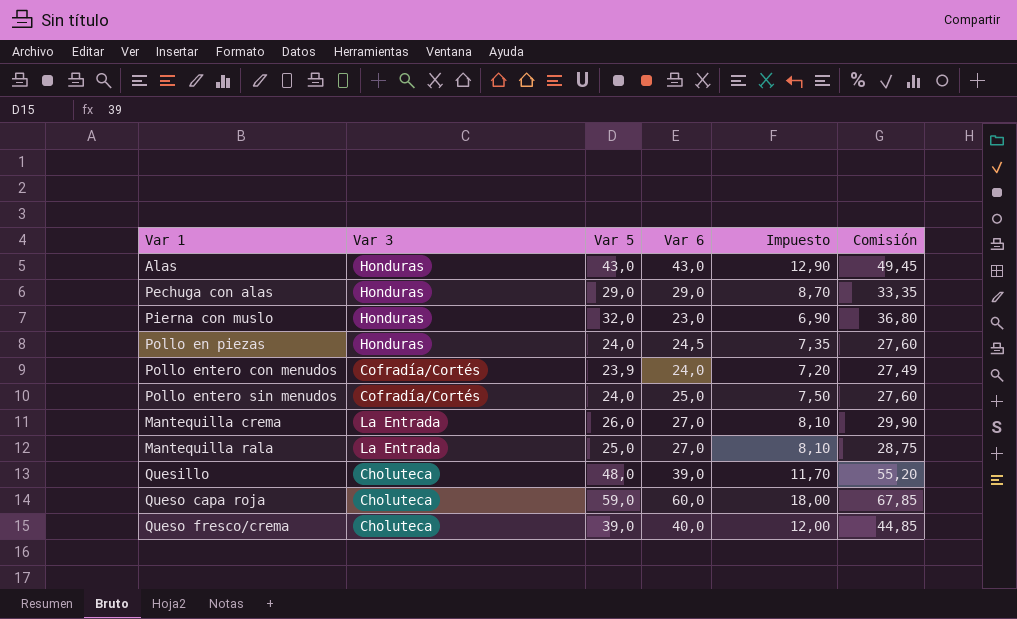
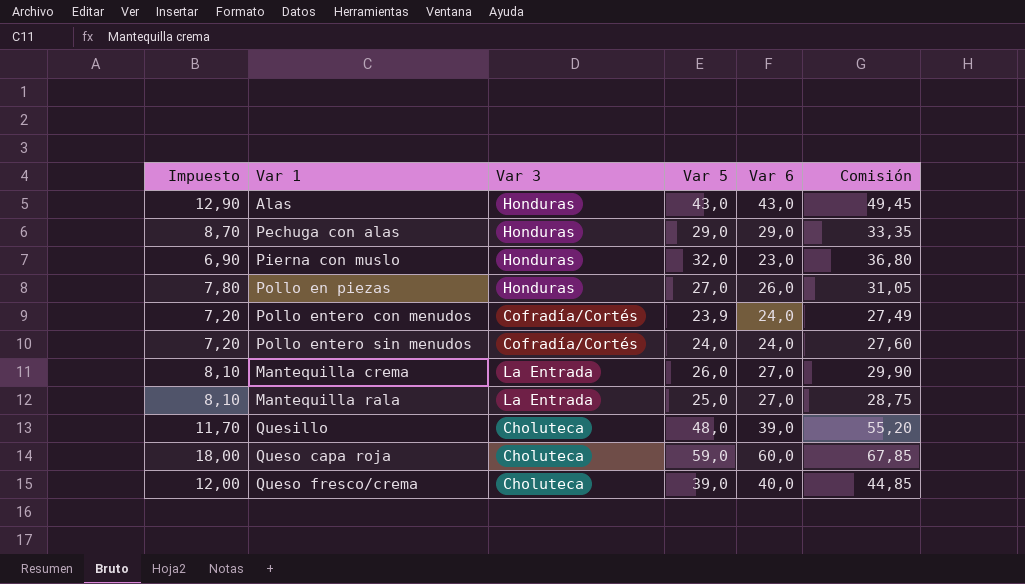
column Impuesto | position: 5 -> 1
Pollo en piezas | Impuesto: 7,35 -> 7,80
Pollo en piezas | Var 5: 24,0 -> 27,0
Pollo en piezas | Var 6: 24,5 -> 26,0
Pollo en piezas | Comisión: 27,60 -> 31,05
Pollo entero sin menudos | Impuesto: 7,50 -> 7,20
Pollo entero sin menudos | Var 6: 25,0 -> 24,0

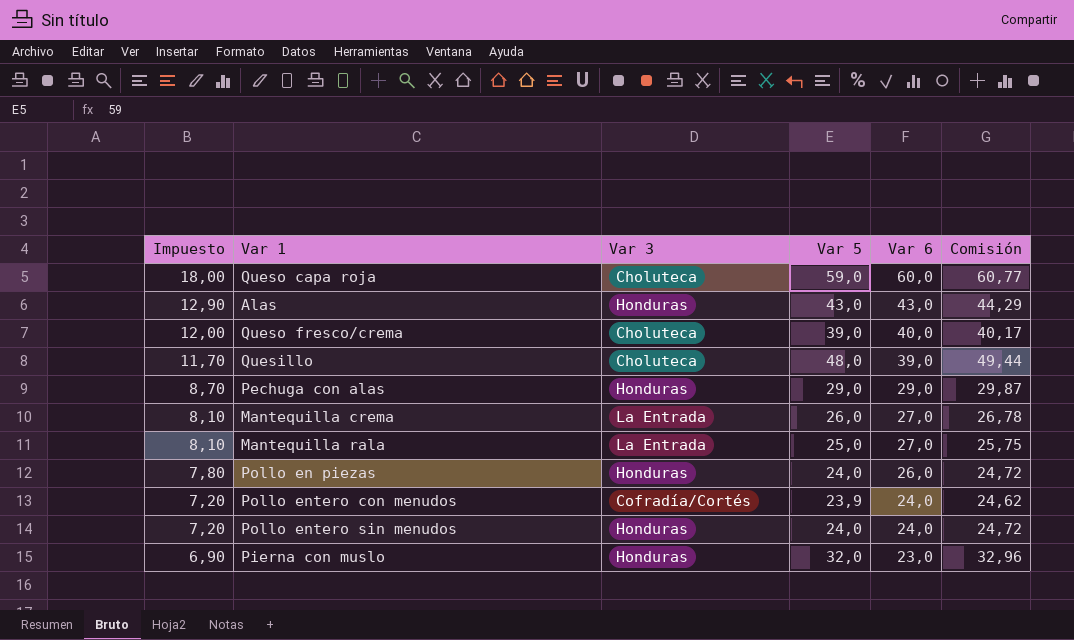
row order: none -> Impuesto descending
column Comisión | formula: [Var 5] * 1,15 -> [Var 5] * 1,03
Pollo en piezas | Var 5: 27,0 -> 24,0
Pollo entero sin menudos | Var 3: Cofradía/Cortés -> Honduras

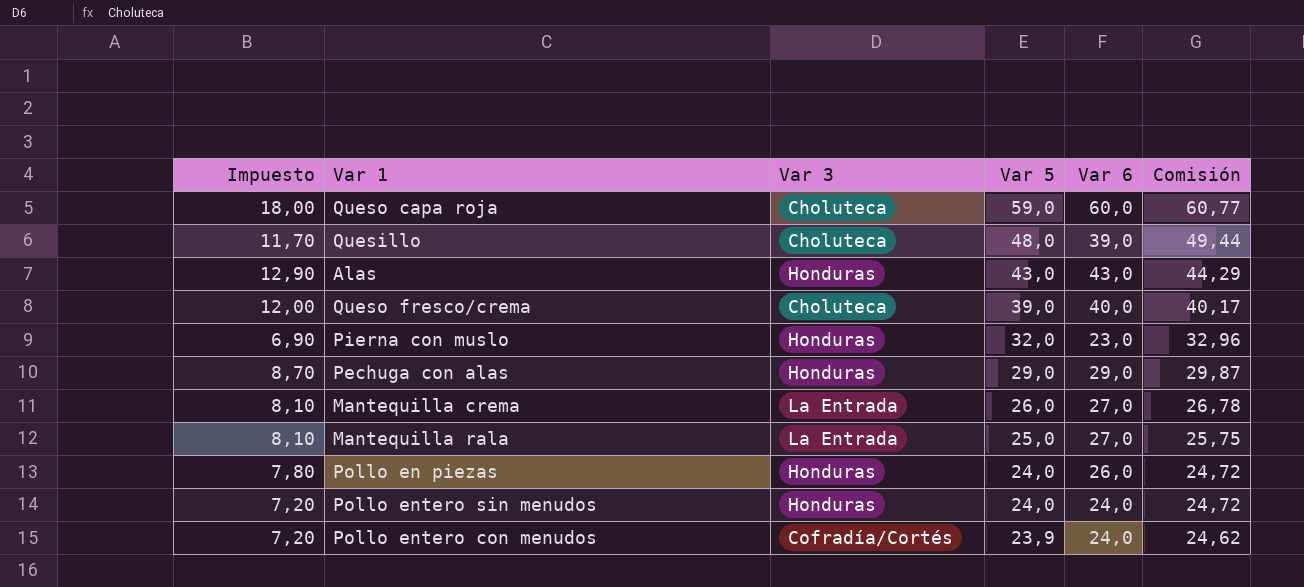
row order: Impuesto descending -> Var 5 descending

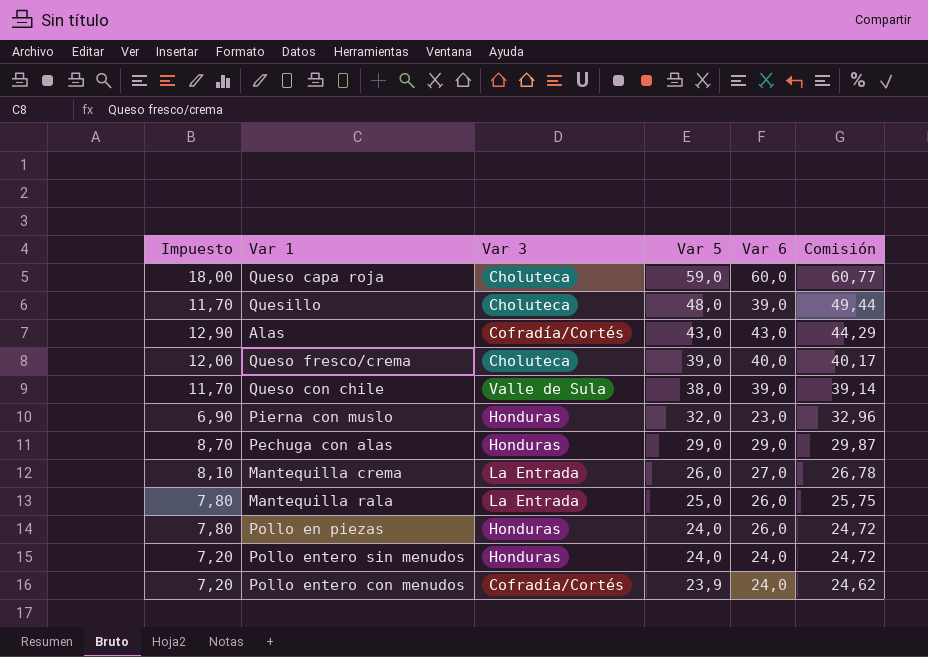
Alas | Var 3: Honduras -> Cofradía/Cortés
row Queso con chile: none -> 11,70 | Valle de Sula | 38,0 | 39,0 | 39,14
Mantequilla rala | Impuesto: 8,10 -> 7,80
Mantequilla rala | Var 6: 27,0 -> 26,0

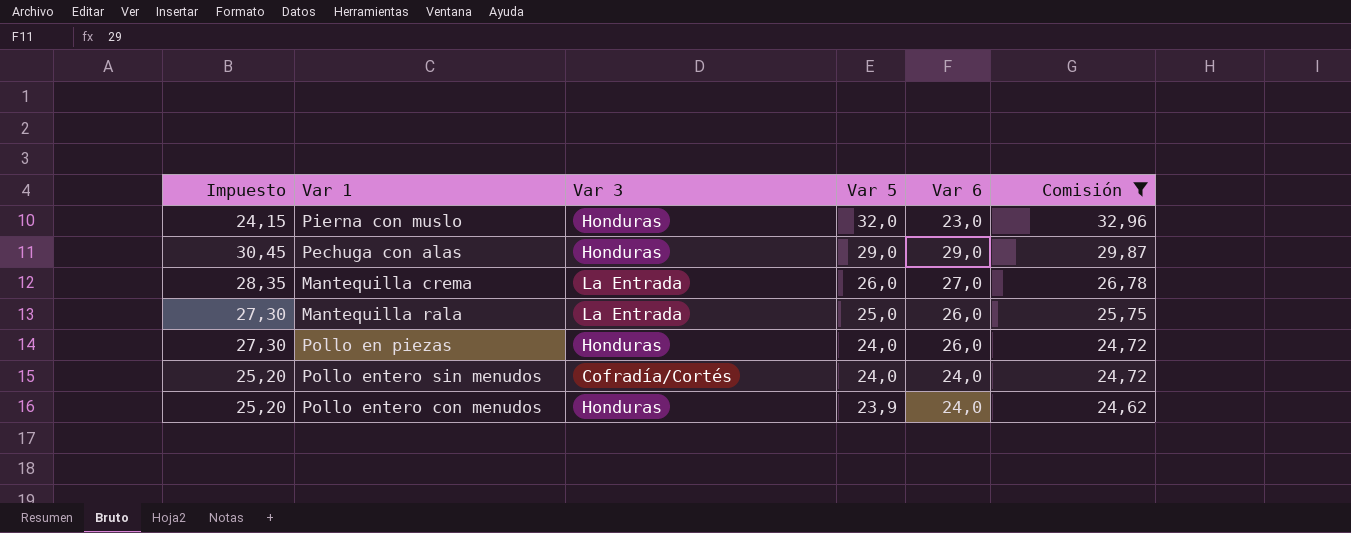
filter: none -> Comisión <= 32,96
column Impuesto | formula: [Var 6] * 0,3 -> [Var 6] * 1,05
Pollo entero sin menudos | Var 3: Honduras -> Cofradía/Cortés
Pollo entero con menudos | Var 3: Cofradía/Cortés -> Honduras

